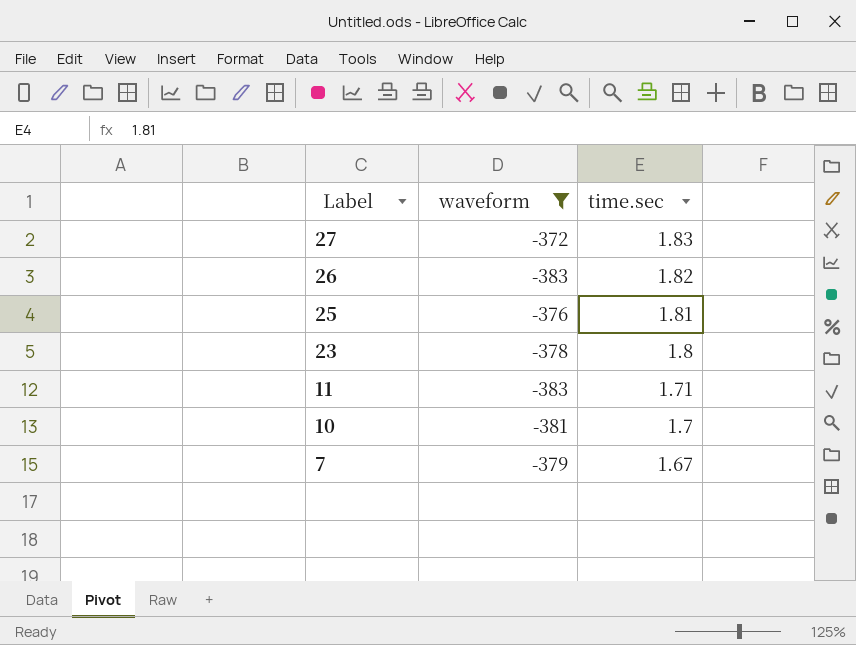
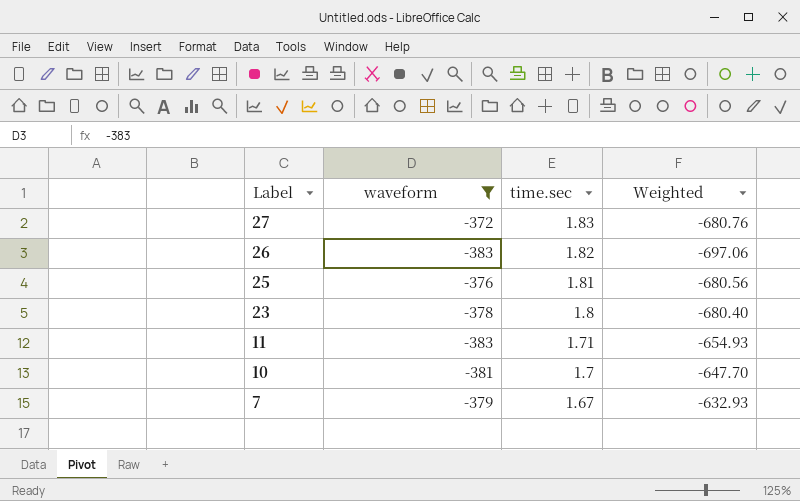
column Weighted | formula: none -> [waveform] * [time.sec]

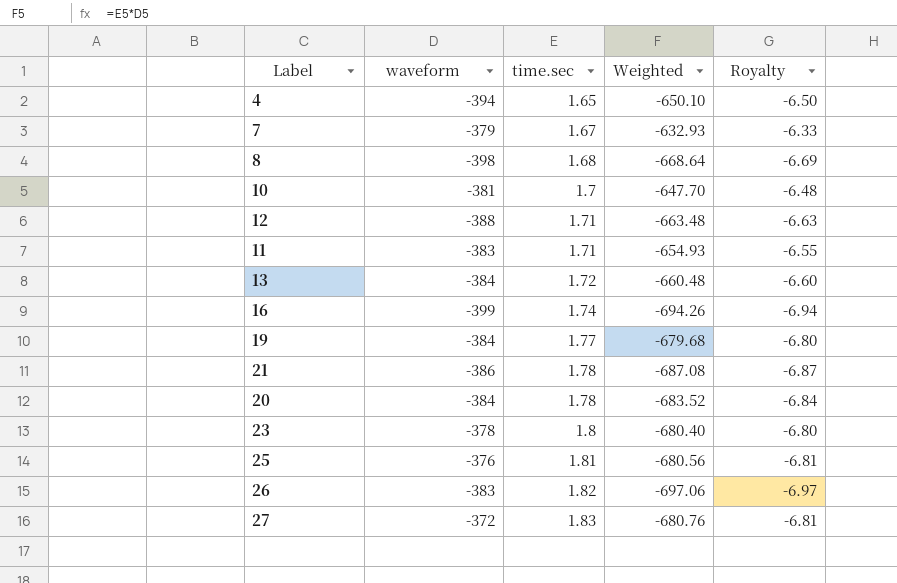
filter: waveform >= -383 -> none
row order: Label descending -> time.sec ascending
column Royalty | formula: none -> [Weighted] * 0.01

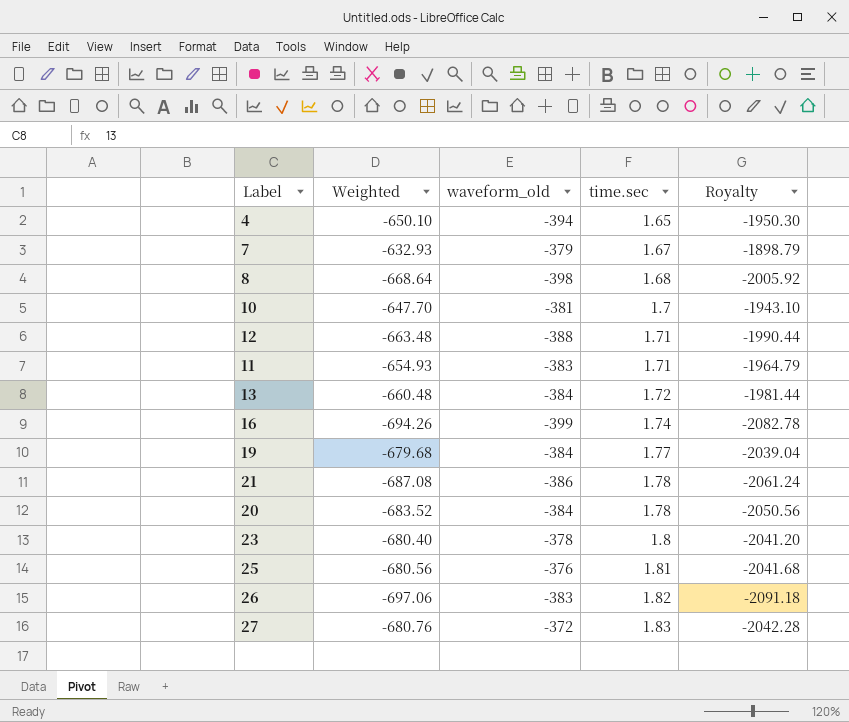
column Weighted | position: 4 -> 2
column name: waveform -> waveform_old
column Royalty | formula: [Weighted] * 0.01 -> [Weighted] * 3

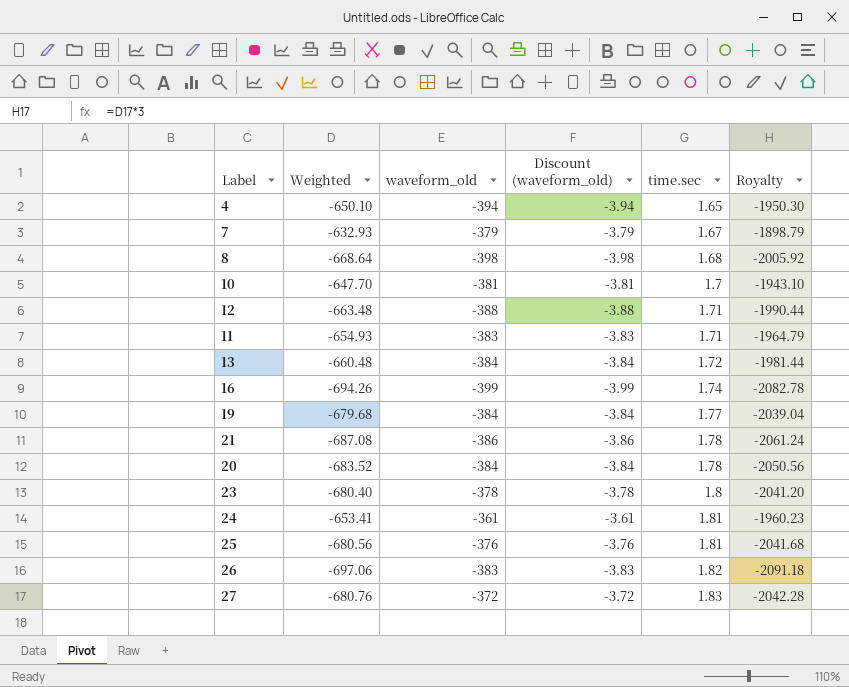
column Discount (waveform_old) | formula: none -> [waveform_old] * 0.01
row 24: none -> -653.41 | -361 | -3.61 | 1.81 | -1960.23

